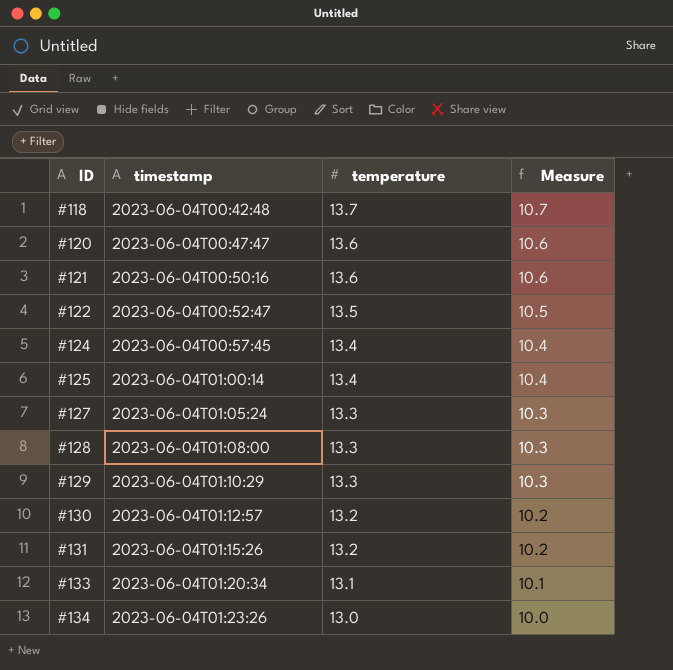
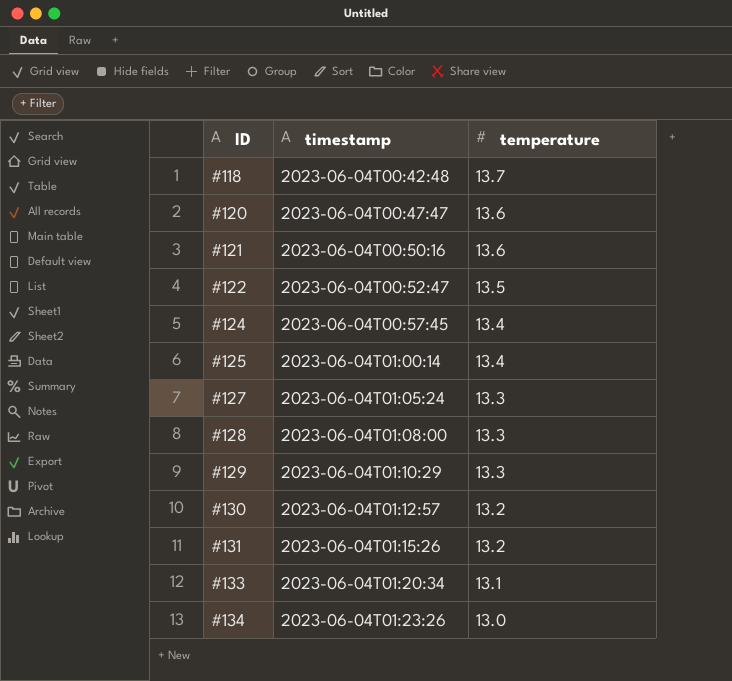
column Measure | formula: [temperature] - 3 -> none

